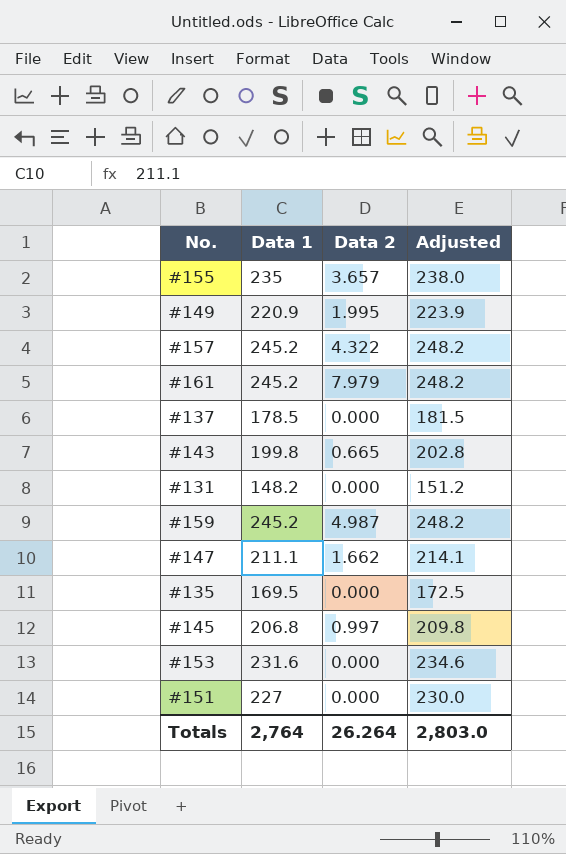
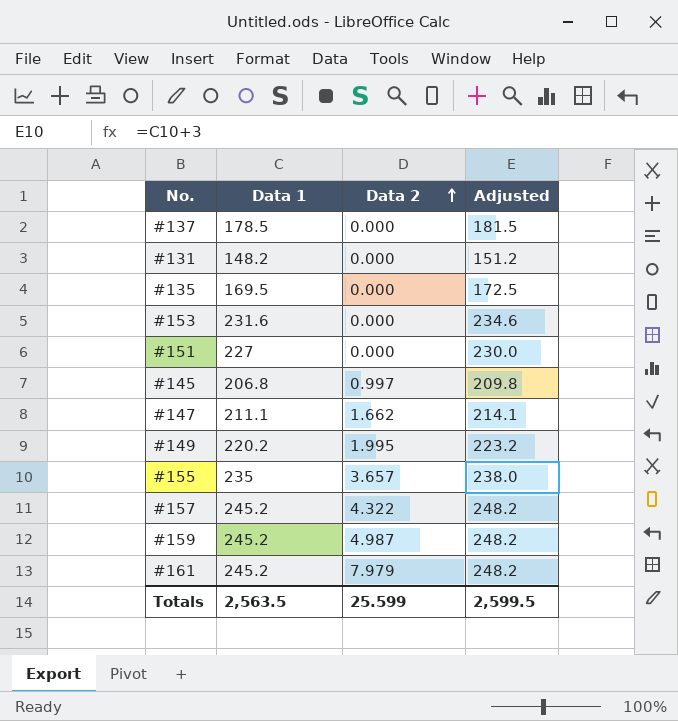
row order: none -> Data 2 ascending
row #143: 199.8 | 0.665 | 202.8 -> none
#149 | Data 1: 220.9 -> 220.2
#149 | Adjusted: 223.9 -> 223.2
Totals | Data 1: 2,764 -> 2,563.5
Totals | Data 2: 26.264 -> 25.599
Totals | Adjusted: 2,803.0 -> 2,599.5

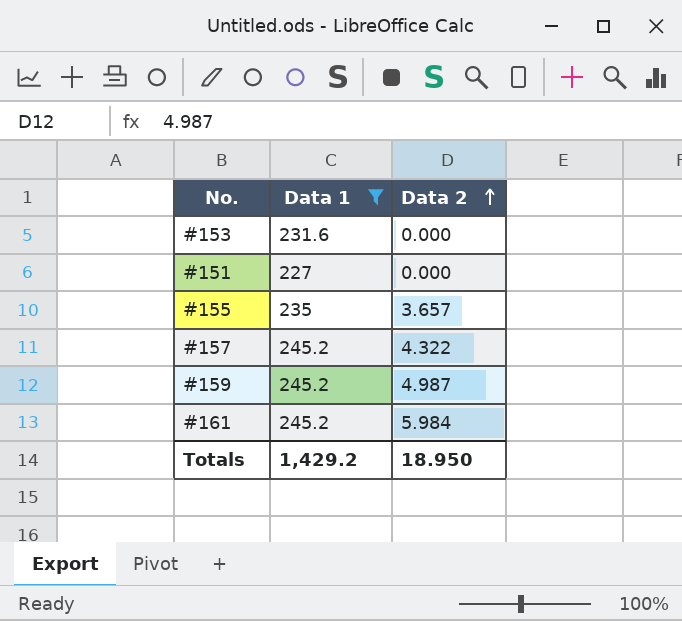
filter: none -> Data 1 >= 227
column Adjusted | formula: [Data 1] + 3 -> none
#161 | Data 2: 7.979 -> 5.984
Totals | Data 1: 2,563.5 -> 1,429.2
Totals | Data 2: 25.599 -> 18.950

